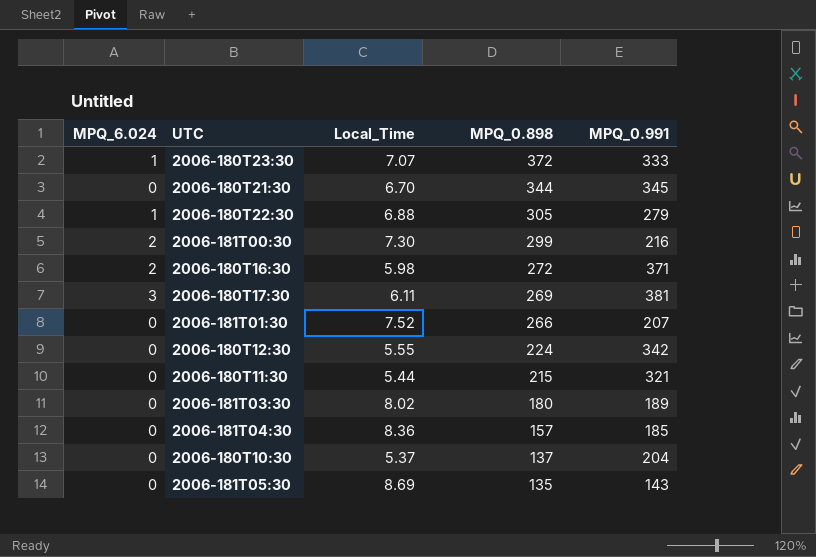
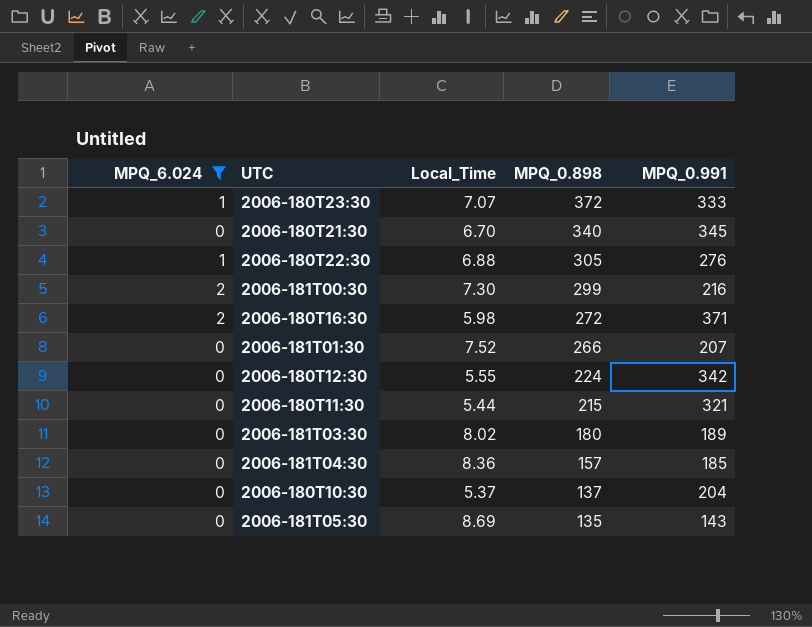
filter: none -> MPQ_6.024 != 3
2006-180T21:30 | MPQ_0.898: 344 -> 340
2006-180T22:30 | MPQ_0.991: 279 -> 276

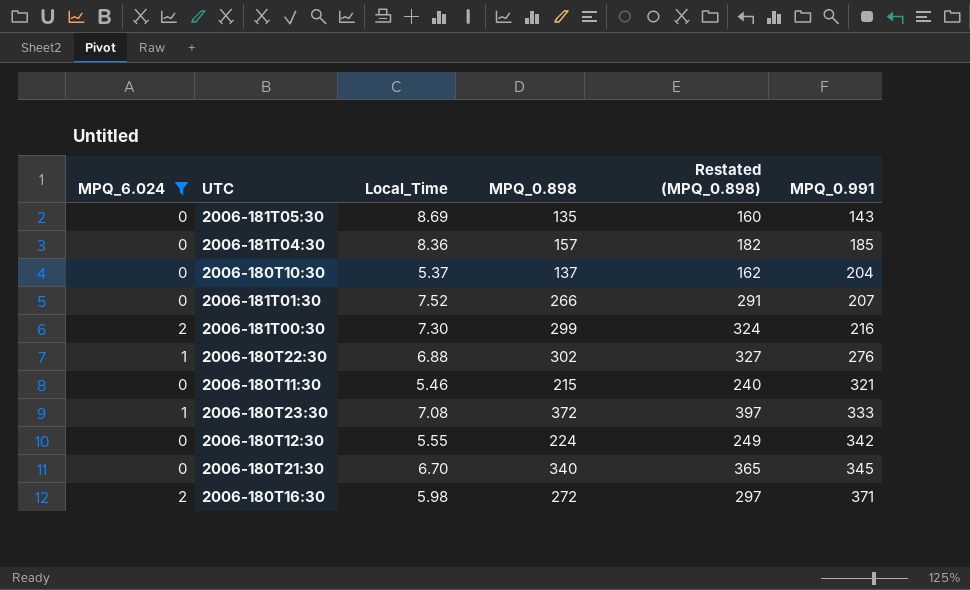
row order: MPQ_0.898 descending -> MPQ_0.991 ascending
column Restated (MPQ_0.898) | formula: none -> [MPQ_0.898] + 25
row 2006-181T03:30: 0 | 8.02 | 180 | 189 -> none
2006-180T22:30 | MPQ_0.898: 305 -> 302
2006-180T11:30 | Local_Time: 5.44 -> 5.46
2006-180T23:30 | Local_Time: 7.07 -> 7.08

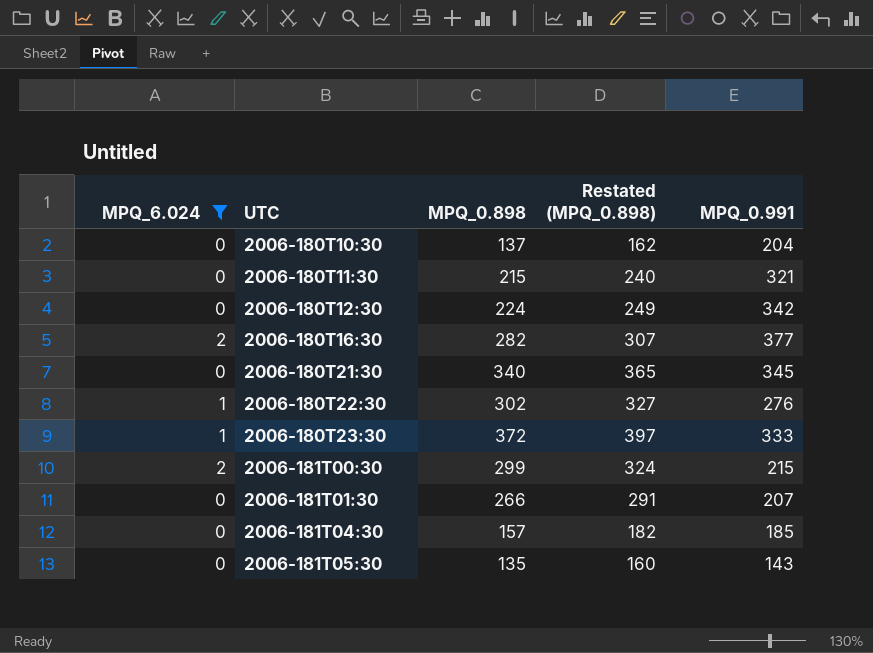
row order: MPQ_0.991 ascending -> UTC ascending
column Local_Time | position: 3 -> none
2006-180T16:30 | MPQ_0.898: 272 -> 282
2006-180T16:30 | Restated (MPQ_0.898): 297 -> 307
2006-180T16:30 | MPQ_0.991: 371 -> 377
2006-181T00:30 | MPQ_0.991: 216 -> 215

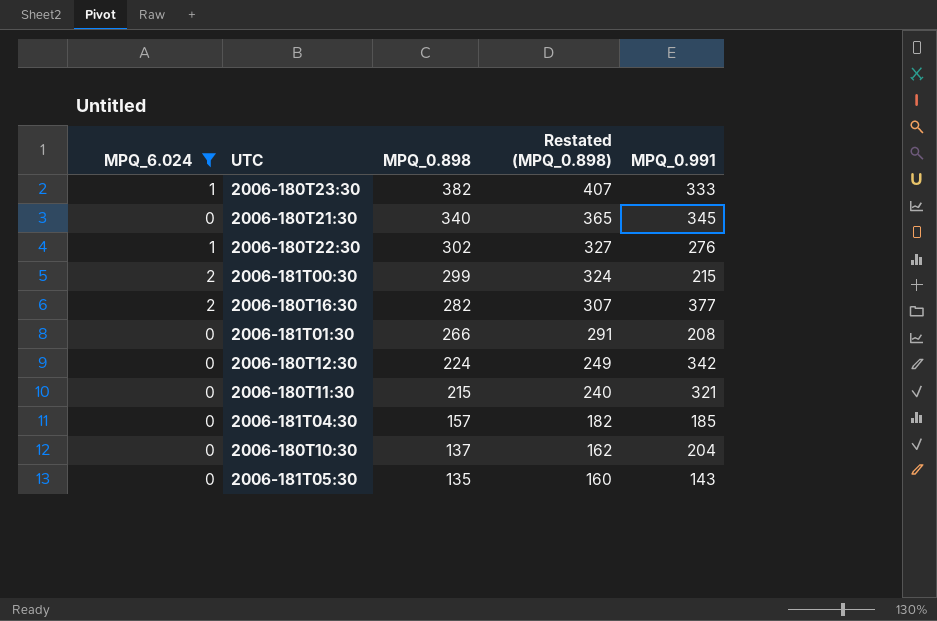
row order: UTC ascending -> MPQ_0.898 descending
2006-180T23:30 | MPQ_0.898: 372 -> 382
2006-180T23:30 | Restated (MPQ_0.898): 397 -> 407
2006-181T01:30 | MPQ_0.991: 207 -> 208

